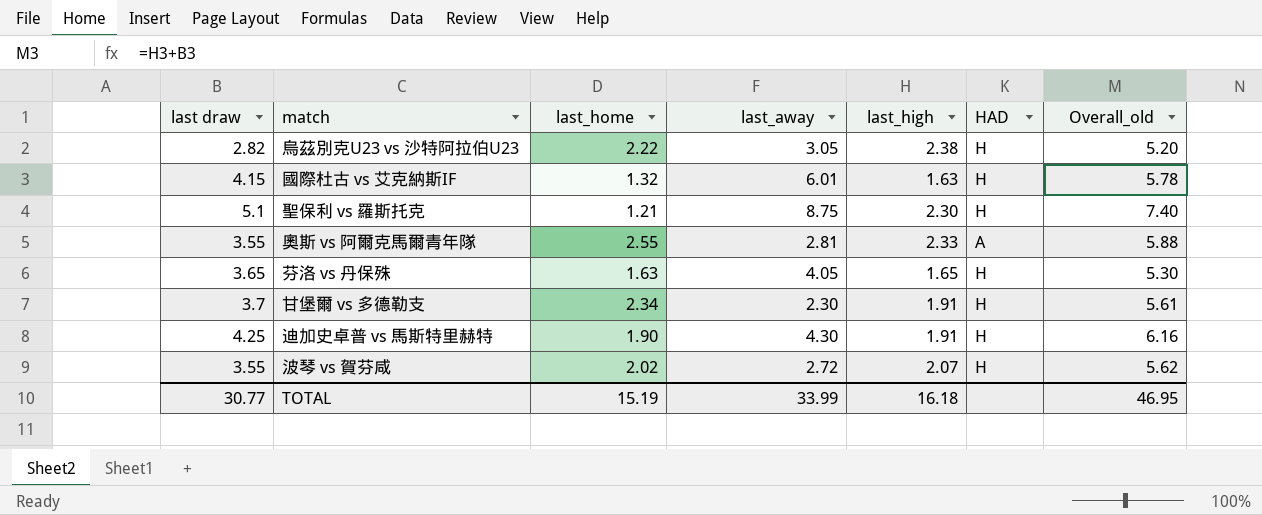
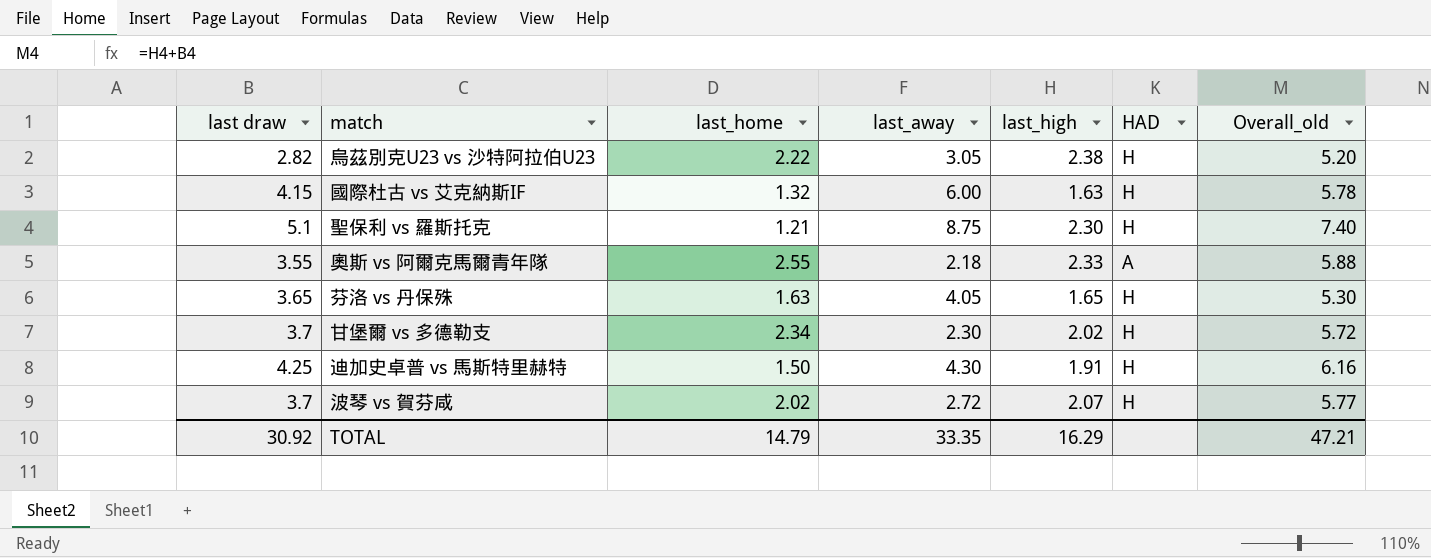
國際杜古 vs 艾克納斯IF | last_away: 6.01 -> 6.00
奧斯 vs 阿爾克馬爾青年隊 | last_away: 2.81 -> 2.18
甘堡爾 vs 多德勒支 | last_high: 1.91 -> 2.02
甘堡爾 vs 多德勒支 | Overall_old: 5.61 -> 5.72
迪加史卓普 vs 馬斯特里赫特 | last_home: 1.90 -> 1.50
波琴 vs 賀芬咸 | last draw: 3.55 -> 3.7
波琴 vs 賀芬咸 | Overall_old: 5.62 -> 5.77
TOTAL | last draw: 30.77 -> 30.92
TOTAL | last_home: 15.19 -> 14.79
TOTAL | last_away: 33.99 -> 33.35
TOTAL | last_high: 16.18 -> 16.29
TOTAL | Overall_old: 46.95 -> 47.21

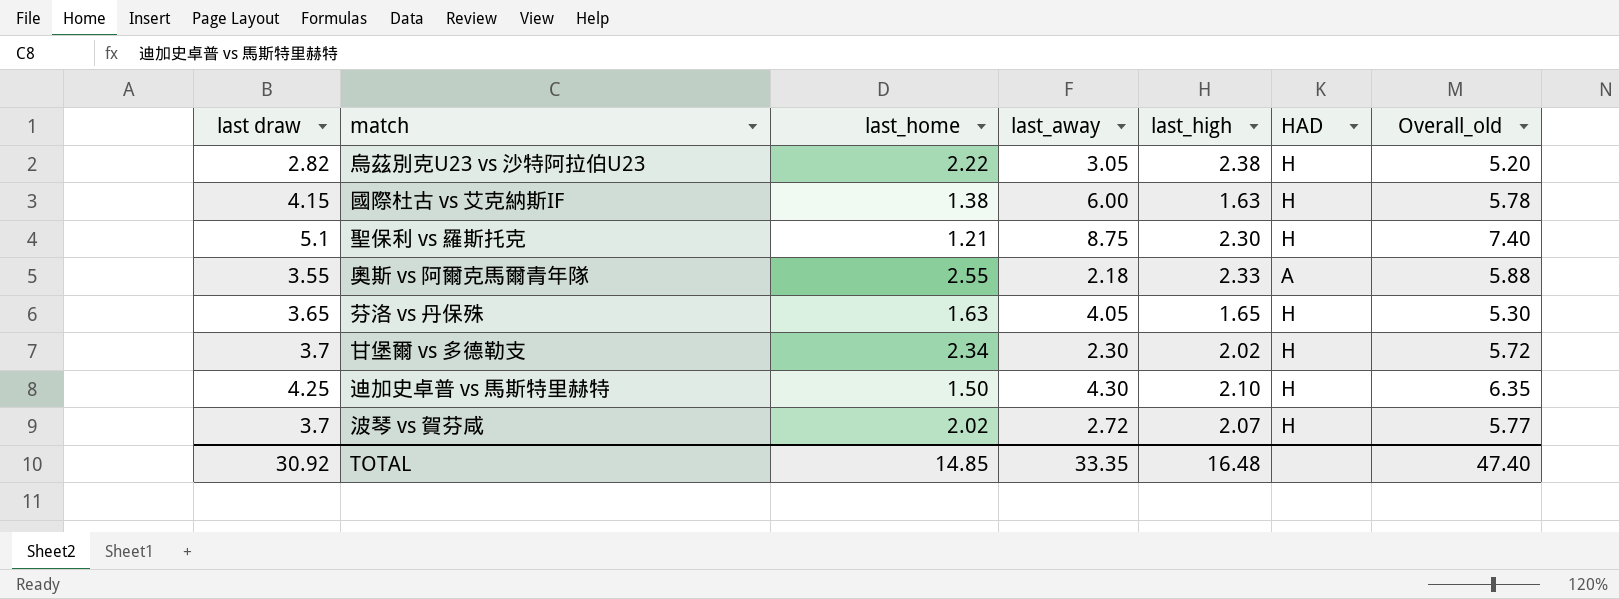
國際杜古 vs 艾克納斯IF | last_home: 1.32 -> 1.38
迪加史卓普 vs 馬斯特里赫特 | last_high: 1.91 -> 2.10
迪加史卓普 vs 馬斯特里赫特 | Overall_old: 6.16 -> 6.35
TOTAL | last_home: 14.79 -> 14.85
TOTAL | last_high: 16.29 -> 16.48
TOTAL | Overall_old: 47.21 -> 47.40

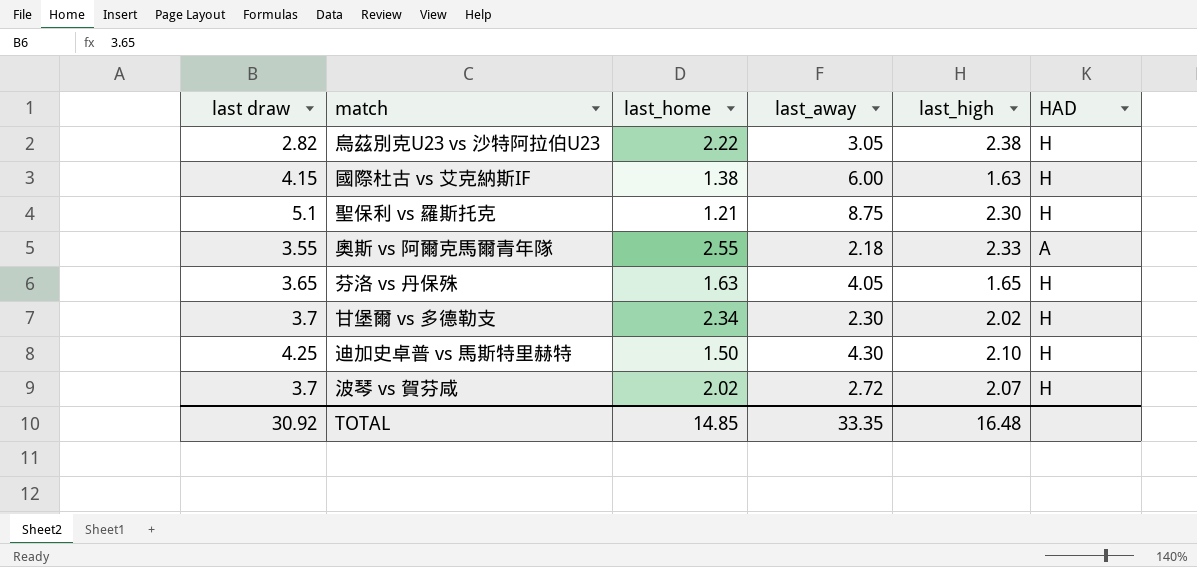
column Overall_old | formula: [last draw] + [last_high] -> none

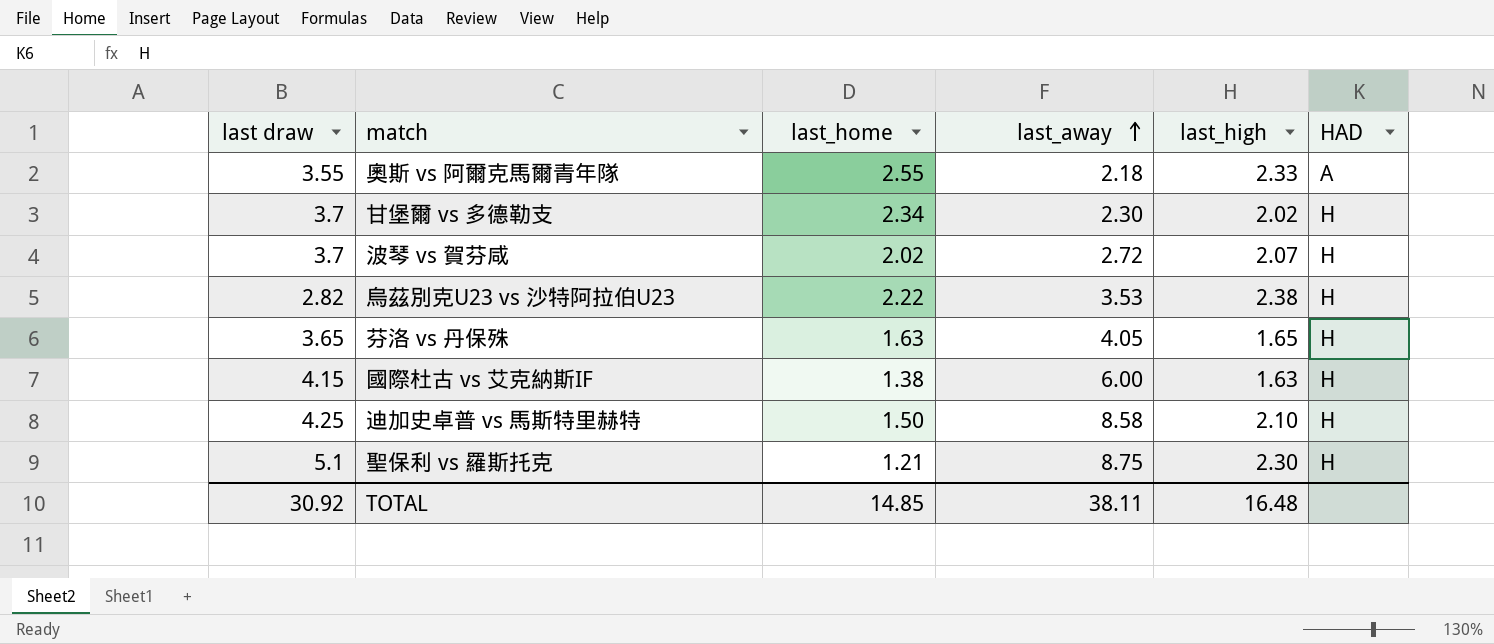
row order: none -> last_away ascending
烏茲別克U23 vs 沙特阿拉伯U23 | last_away: 3.05 -> 3.53
迪加史卓普 vs 馬斯特里赫特 | last_away: 4.30 -> 8.58
TOTAL | last_away: 33.35 -> 38.11

